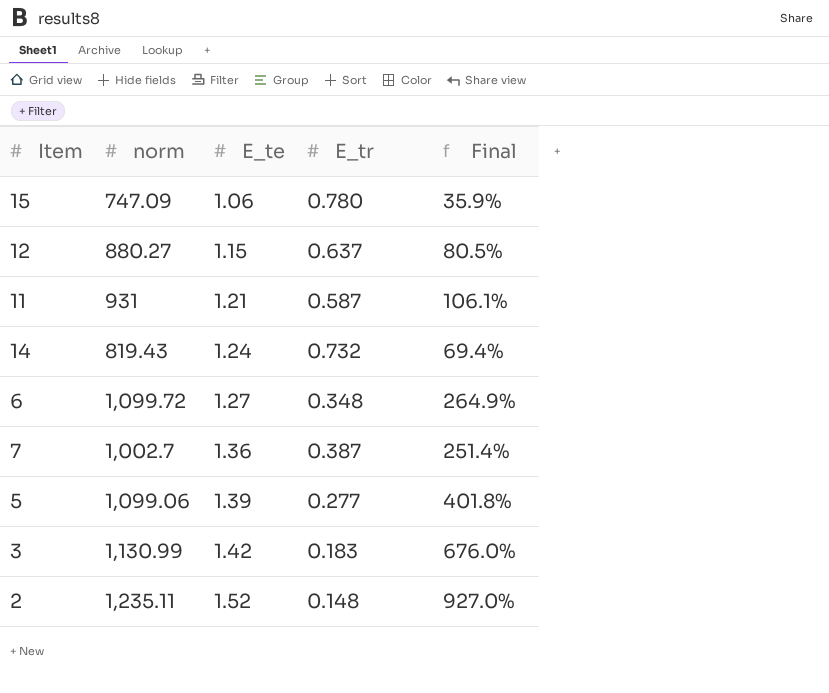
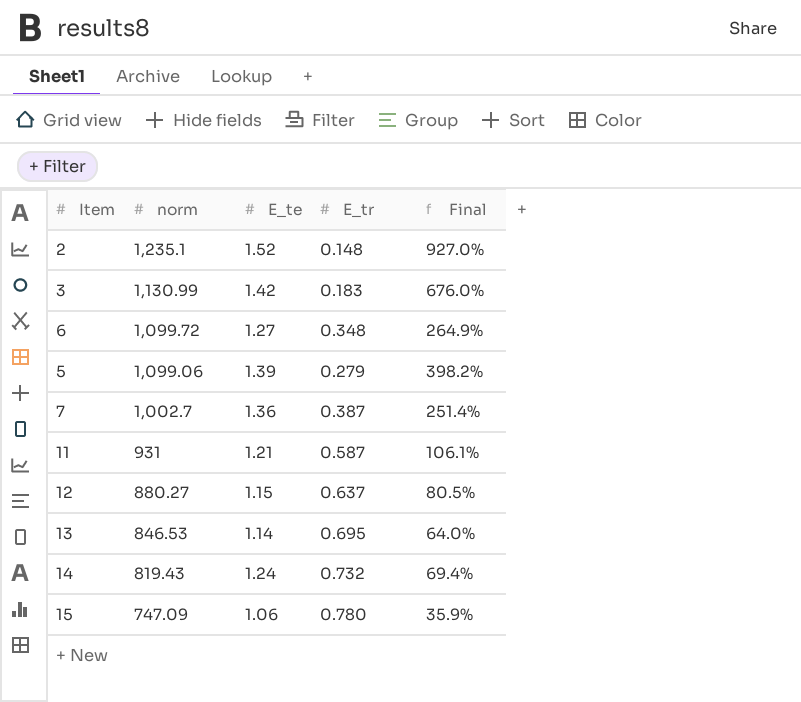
row order: E_te ascending -> norm descending
2 | norm: 1,235.11 -> 1,235.1
5 | E_tr: 0.277 -> 0.279
5 | Final: 401.8% -> 398.2%
row 13: none -> 846.53 | 1.14 | 0.695 | 64.0%

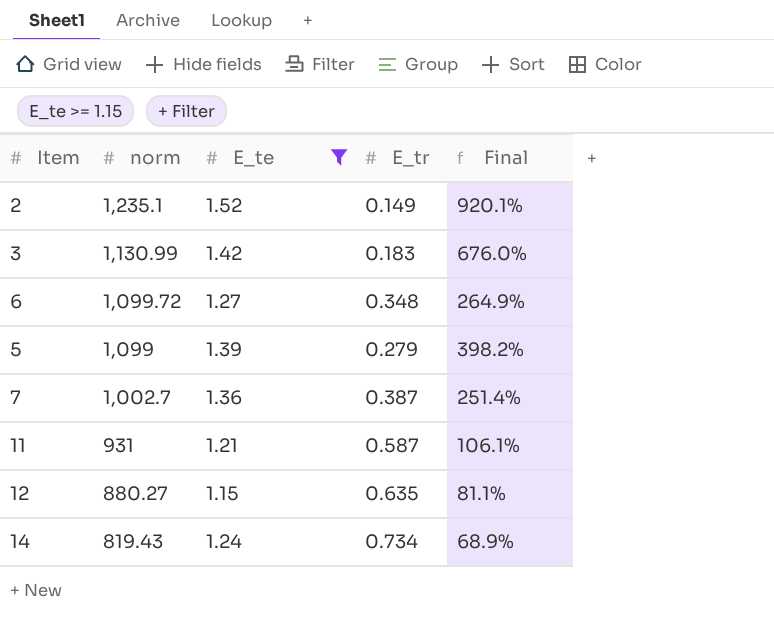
filter: none -> E_te >= 1.15
2 | E_tr: 0.148 -> 0.149
2 | Final: 927.0% -> 920.1%
5 | norm: 1,099.06 -> 1,099
12 | E_tr: 0.637 -> 0.635
12 | Final: 80.5% -> 81.1%
14 | E_tr: 0.732 -> 0.734
14 | Final: 69.4% -> 68.9%

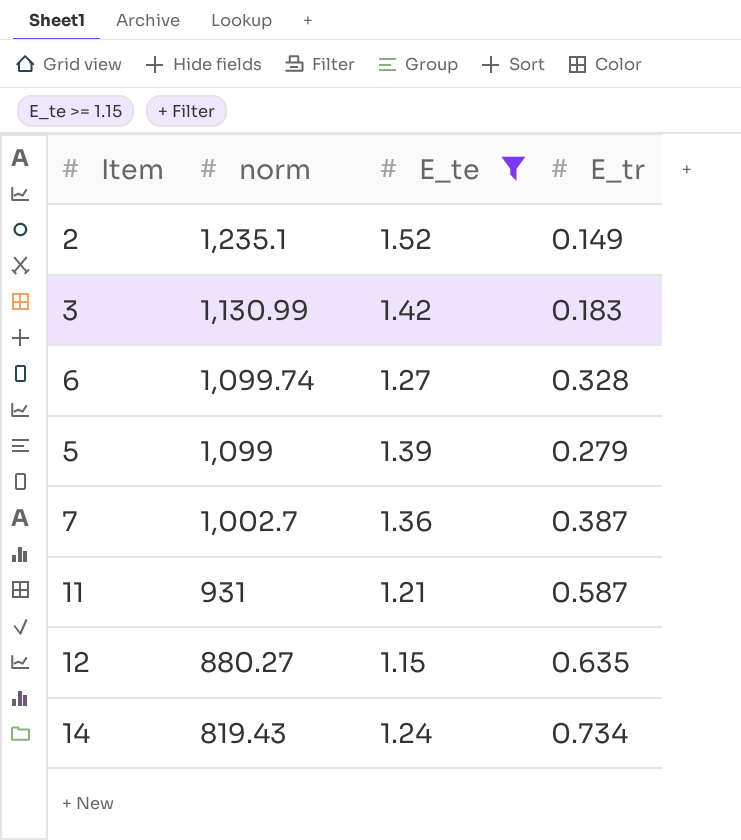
column Final | formula: ([E_te] - [E_tr]) / [E_tr] -> none
6 | norm: 1,099.72 -> 1,099.74
6 | E_tr: 0.348 -> 0.328

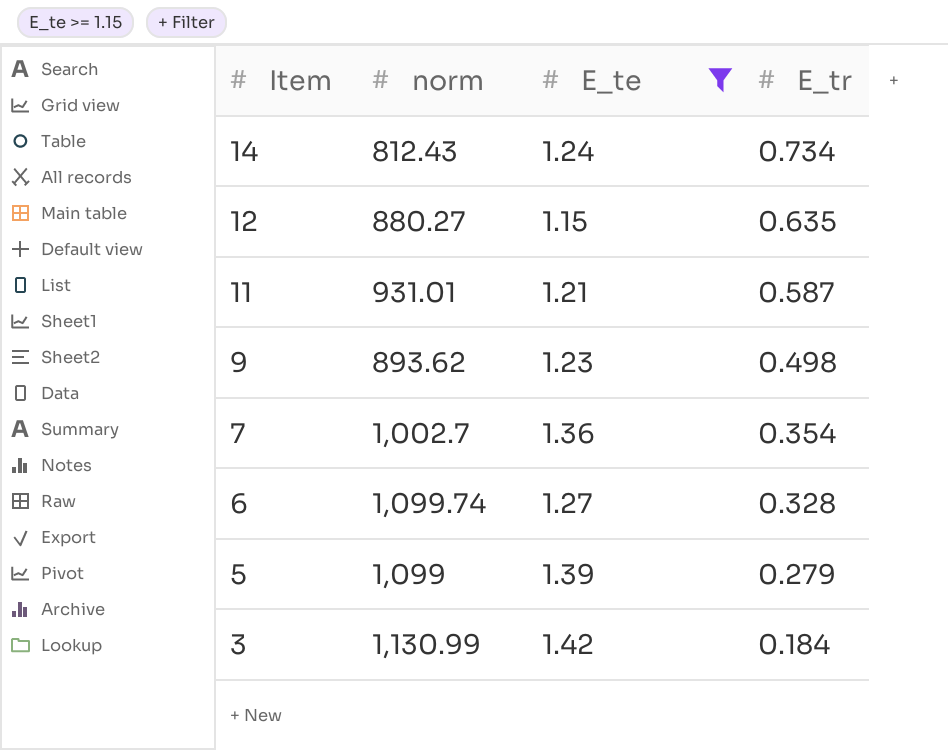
row order: norm descending -> Item descending
row 2: 1,235.1 | 1.52 | 0.149 -> none
14 | norm: 819.43 -> 812.43
11 | norm: 931 -> 931.01
row 9: none -> 893.62 | 1.23 | 0.498
7 | E_tr: 0.387 -> 0.354
3 | E_tr: 0.183 -> 0.184

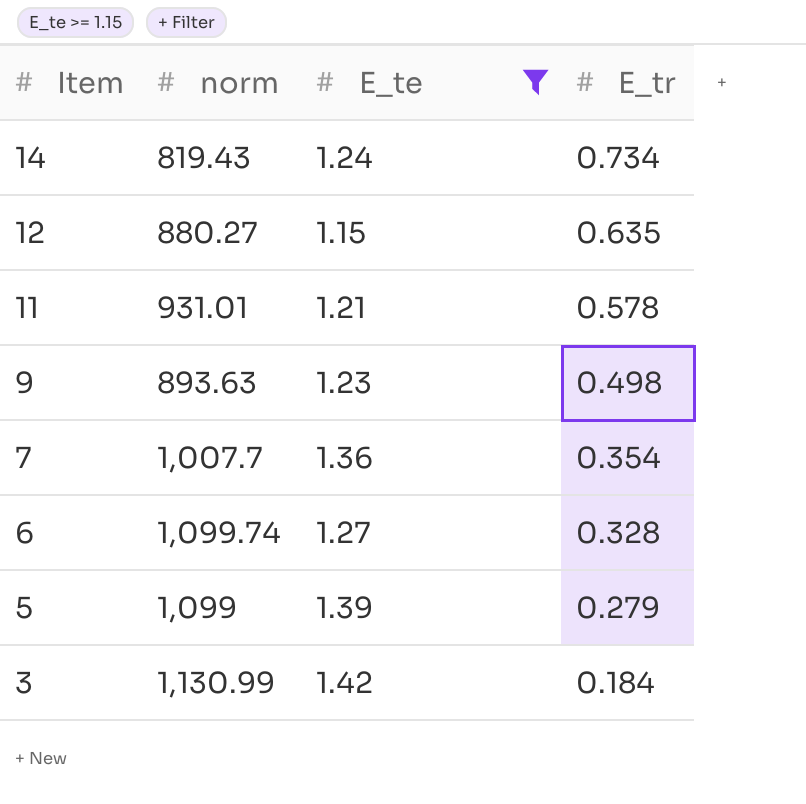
14 | norm: 812.43 -> 819.43
11 | E_tr: 0.587 -> 0.578
9 | norm: 893.62 -> 893.63
7 | norm: 1,002.7 -> 1,007.7

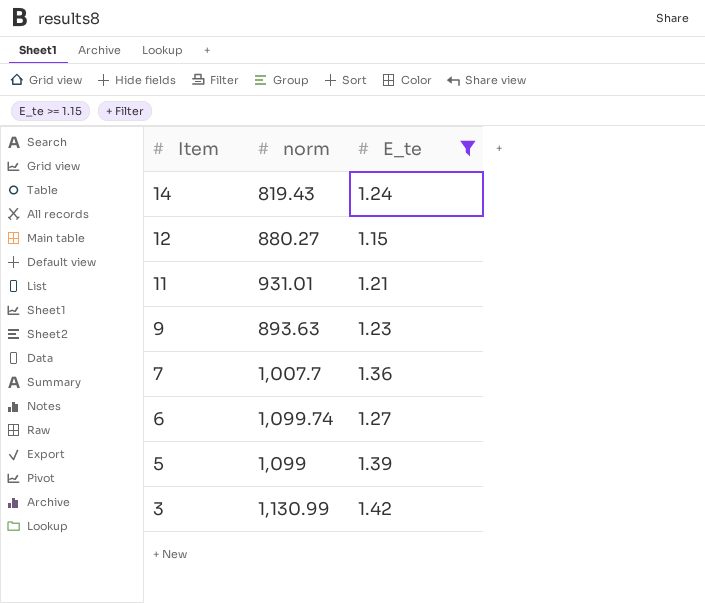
column E_tr | position: 4 -> none

